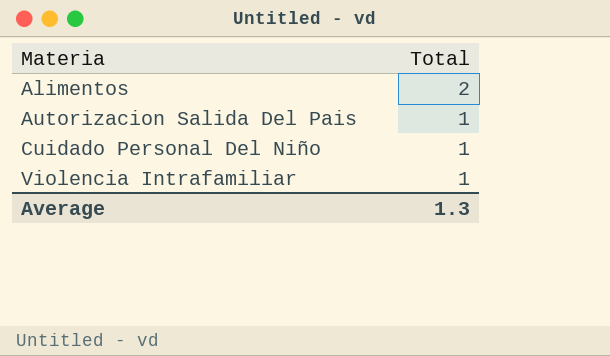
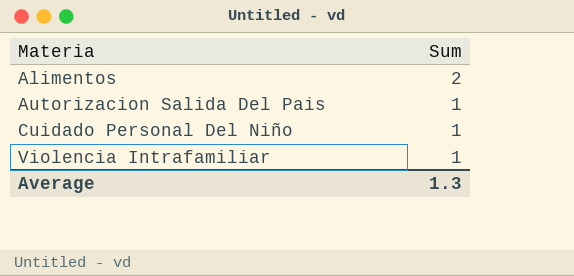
column name: Total -> Sum

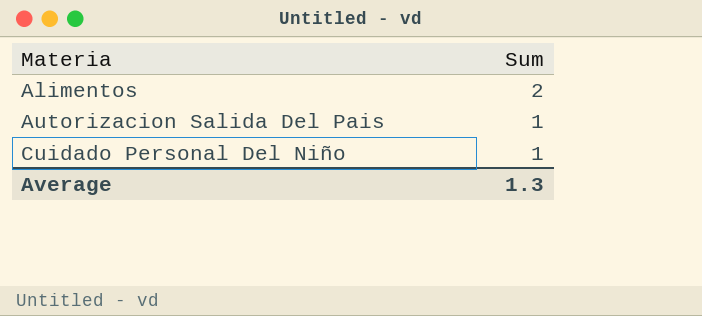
row Violencia Intrafamiliar: 1 -> none

